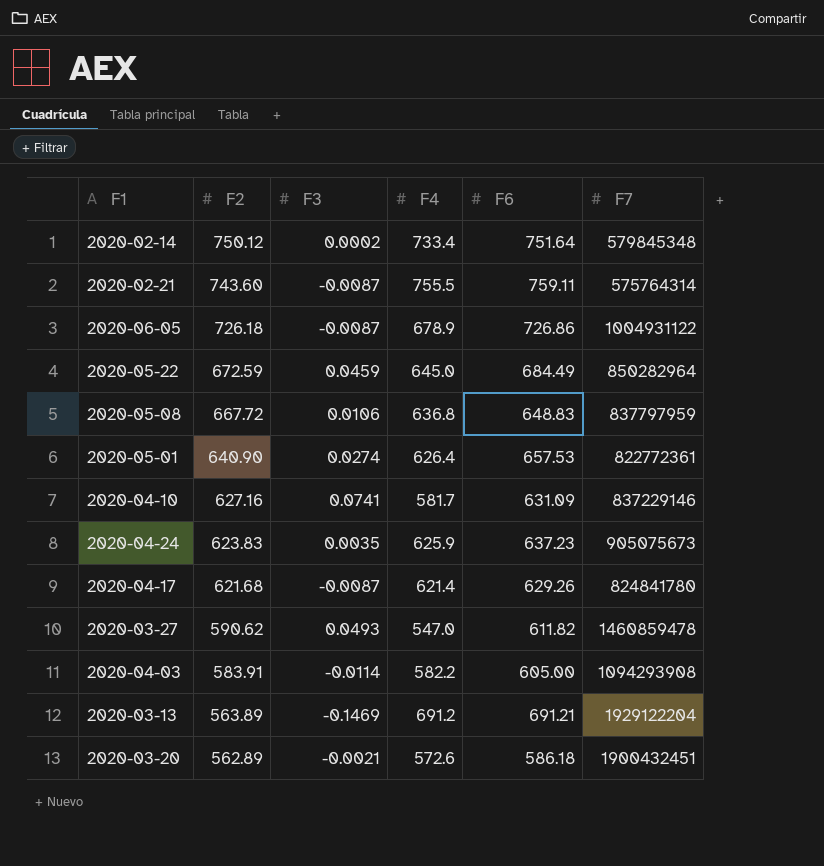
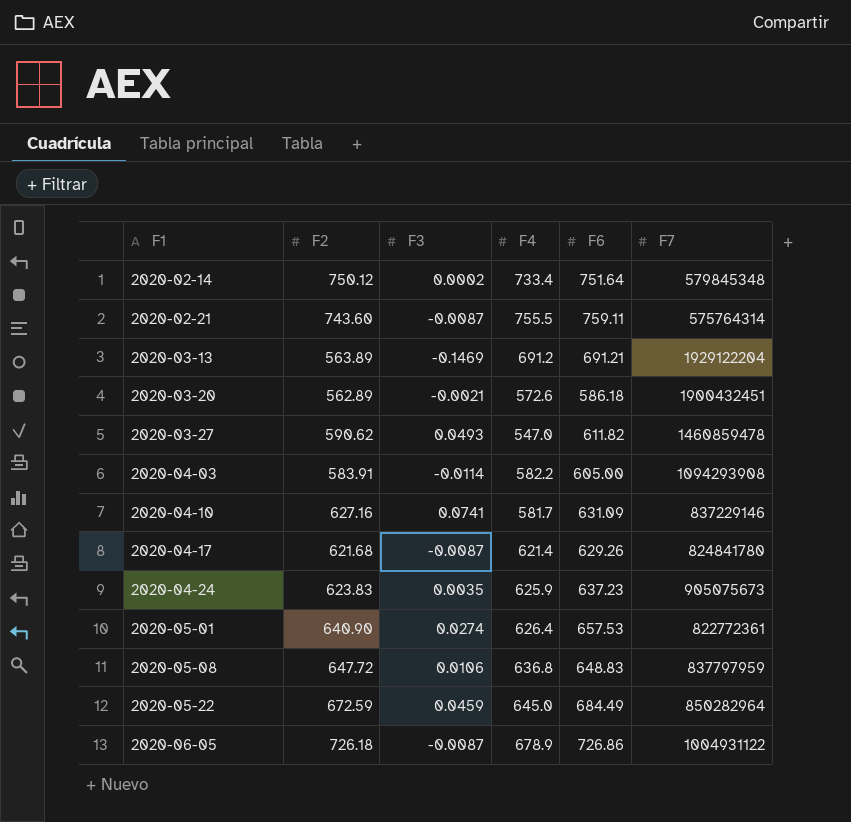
row order: F2 descending -> F1 ascending
2020-05-08 | F2: 667.72 -> 647.72

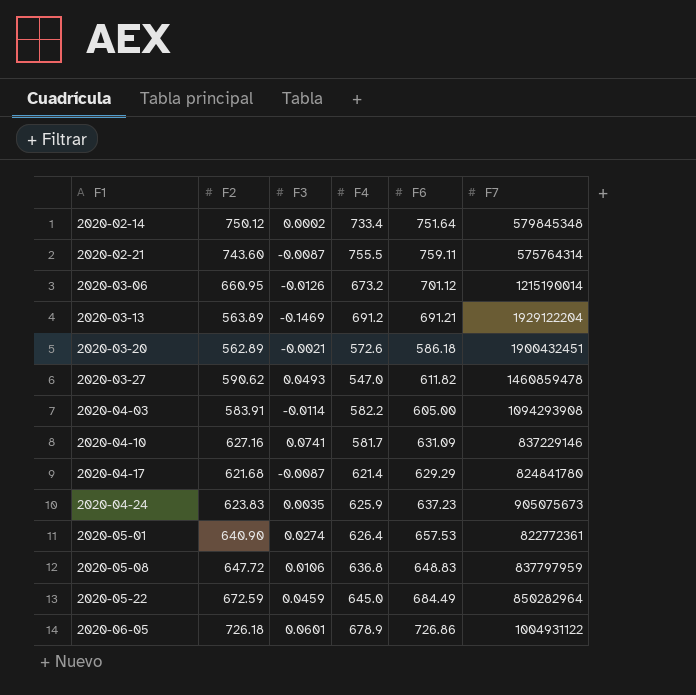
row 2020-03-06: none -> 660.95 | -0.0126 | 673.2 | 701.12 | 1215190014
2020-04-17 | F6: 629.26 -> 629.29
2020-06-05 | F3: -0.0087 -> 0.0601

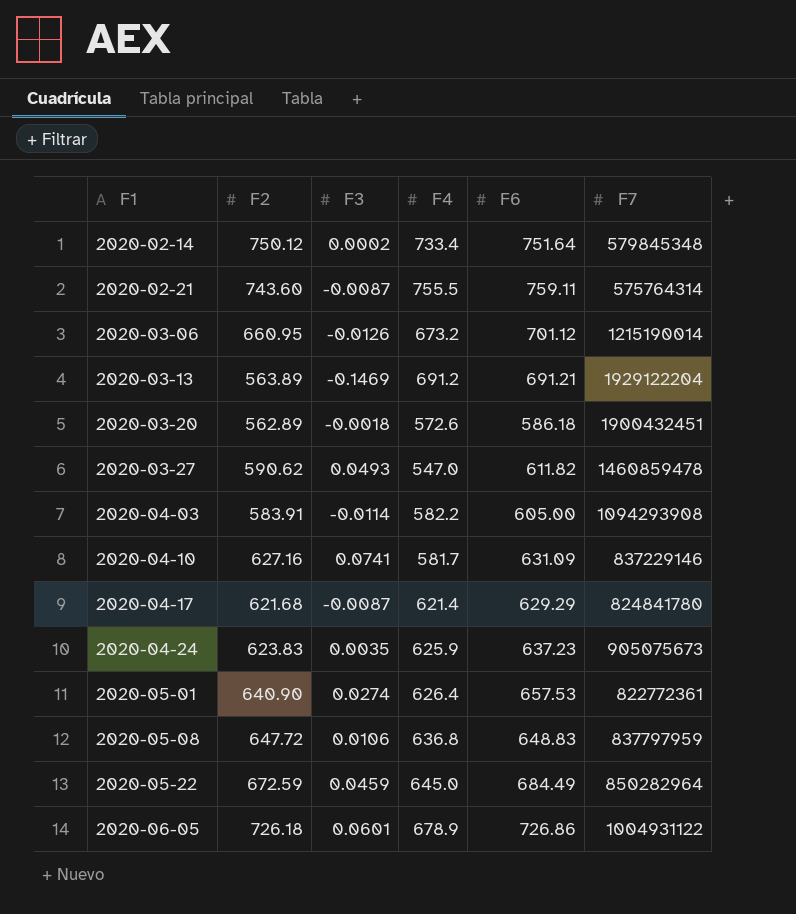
2020-03-20 | F3: -0.0021 -> -0.0018

